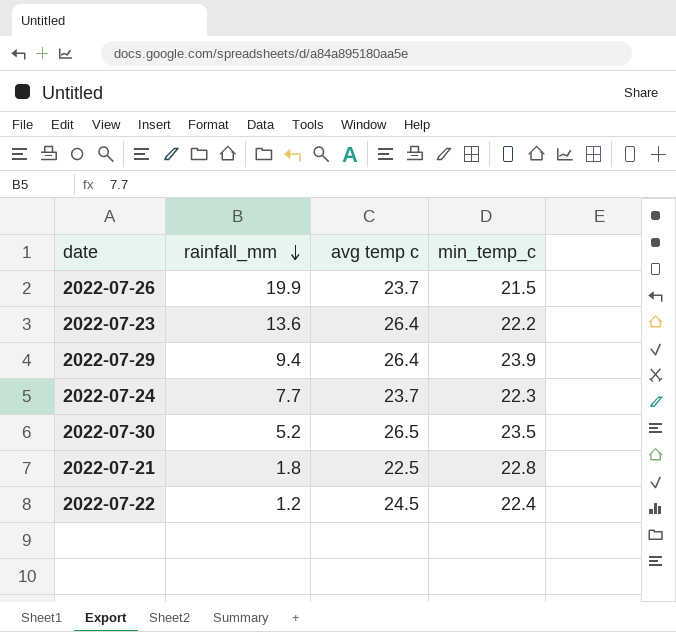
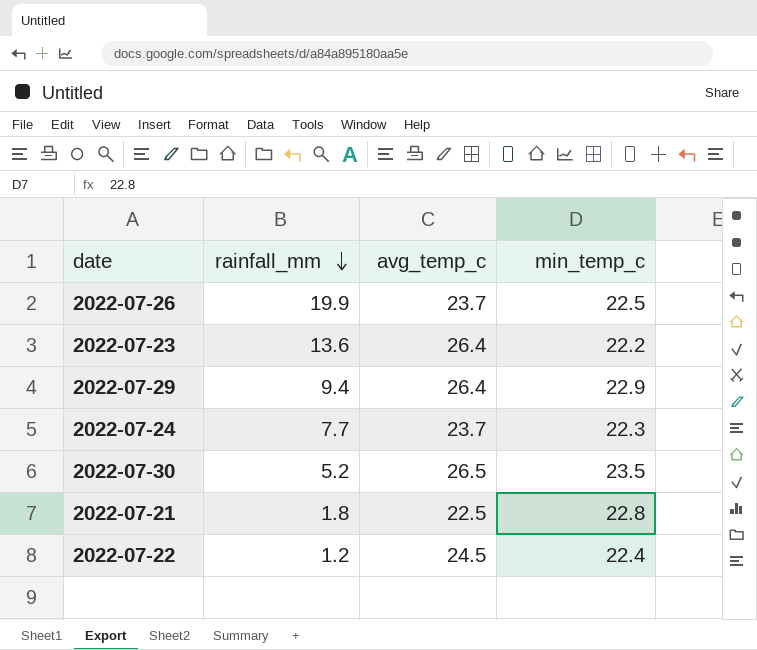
column name: avg temp c -> avg_temp_c
2022-07-26 | min_temp_c: 21.5 -> 22.5
2022-07-29 | min_temp_c: 23.9 -> 22.9

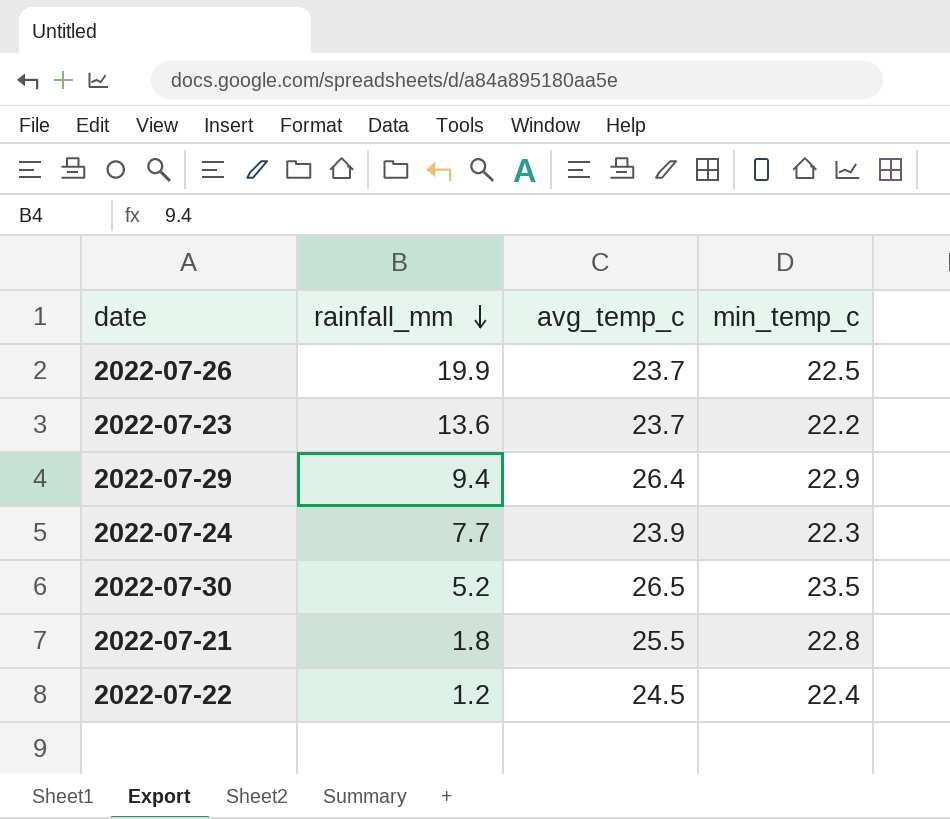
2022-07-23 | avg_temp_c: 26.4 -> 23.7
2022-07-24 | avg_temp_c: 23.7 -> 23.9
2022-07-21 | avg_temp_c: 22.5 -> 25.5

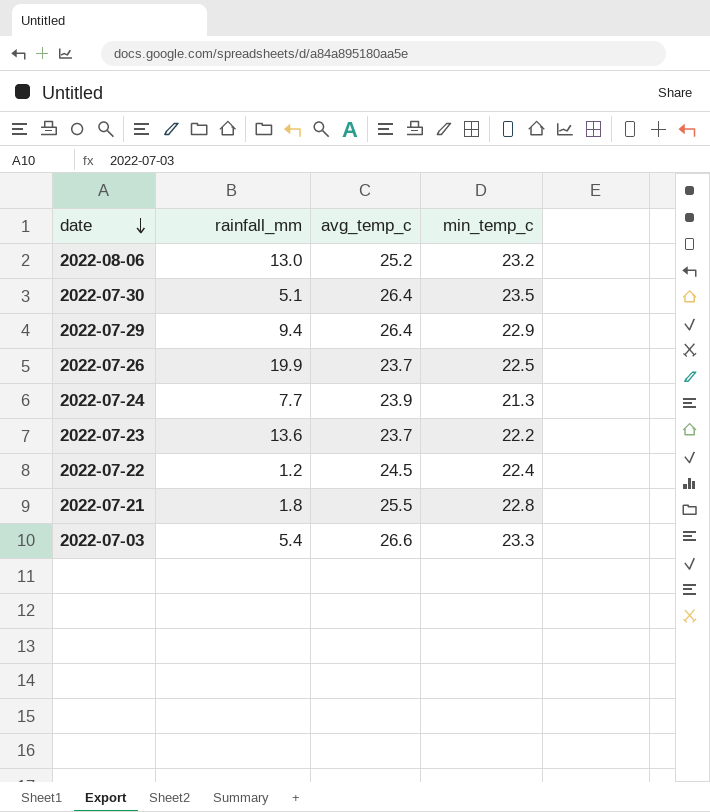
row order: rainfall_mm descending -> date descending
row 2022-08-06: none -> 13.0 | 25.2 | 23.2
2022-07-30 | rainfall_mm: 5.2 -> 5.1
2022-07-30 | avg_temp_c: 26.5 -> 26.4
2022-07-24 | min_temp_c: 22.3 -> 21.3
row 2022-07-03: none -> 5.4 | 26.6 | 23.3

